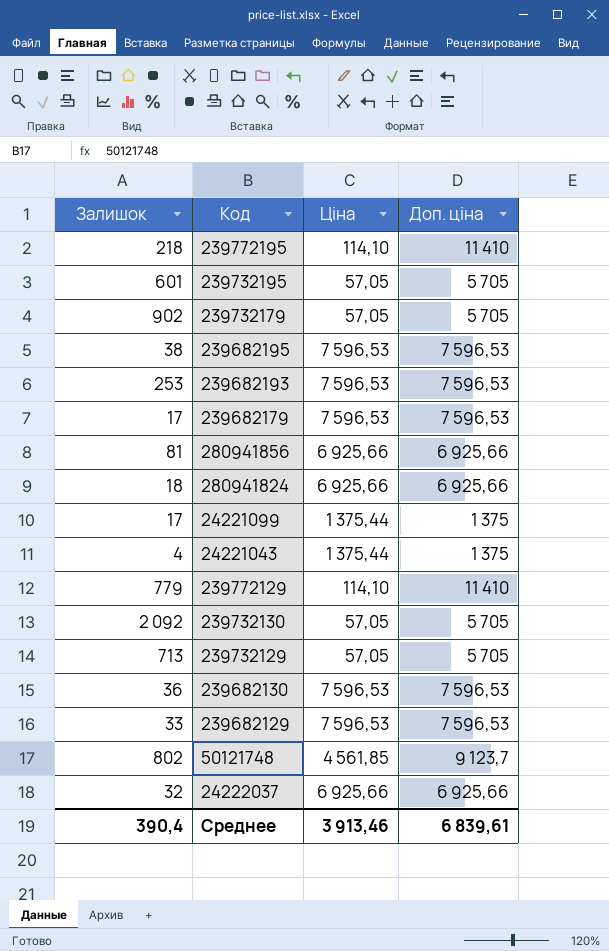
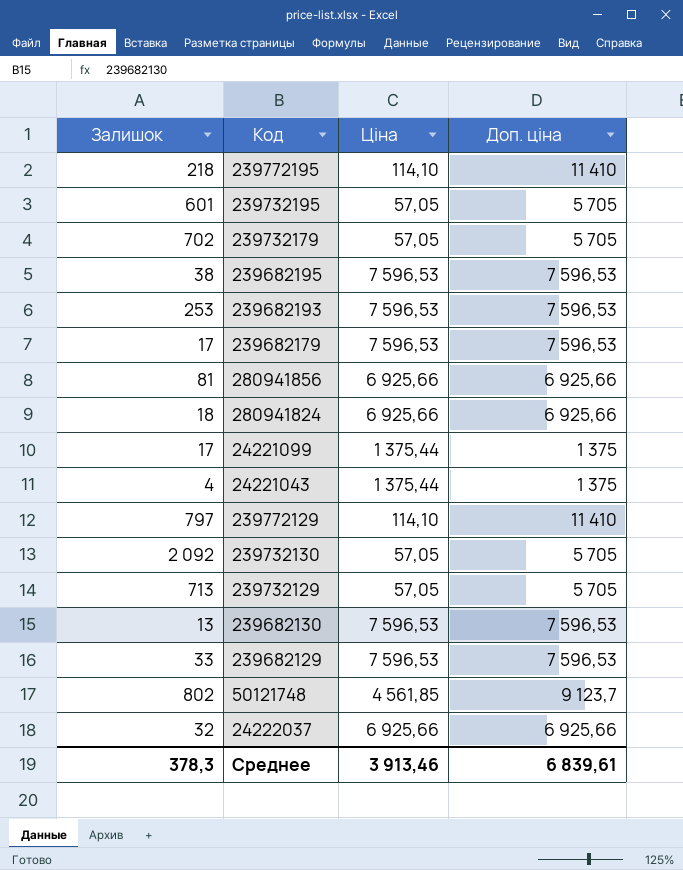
239732179 | Залишок: 902 -> 702
239772129 | Залишок: 779 -> 797
239682130 | Залишок: 36 -> 13
Среднее | Залишок: 390,4 -> 378,3

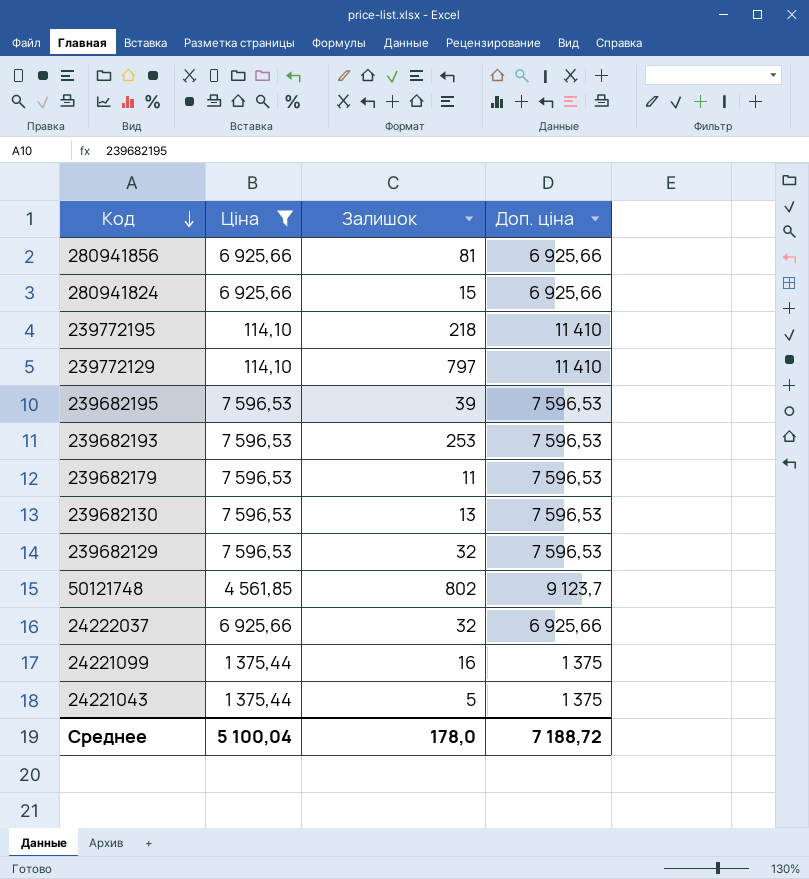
filter: none -> Ціна != 57,05
row order: none -> Код descending
column Залишок | position: 1 -> 3
280941824 | Залишок: 18 -> 15
239682195 | Залишок: 38 -> 39
239682179 | Залишок: 17 -> 11
239682129 | Залишок: 33 -> 32
24221099 | Залишок: 17 -> 16
24221043 | Залишок: 4 -> 5
Среднее | Ціна: 3 913,46 -> 5 100,04
Среднее | Залишок: 378,3 -> 178,0
Среднее | Доп. ціна: 6 839,61 -> 7 188,72

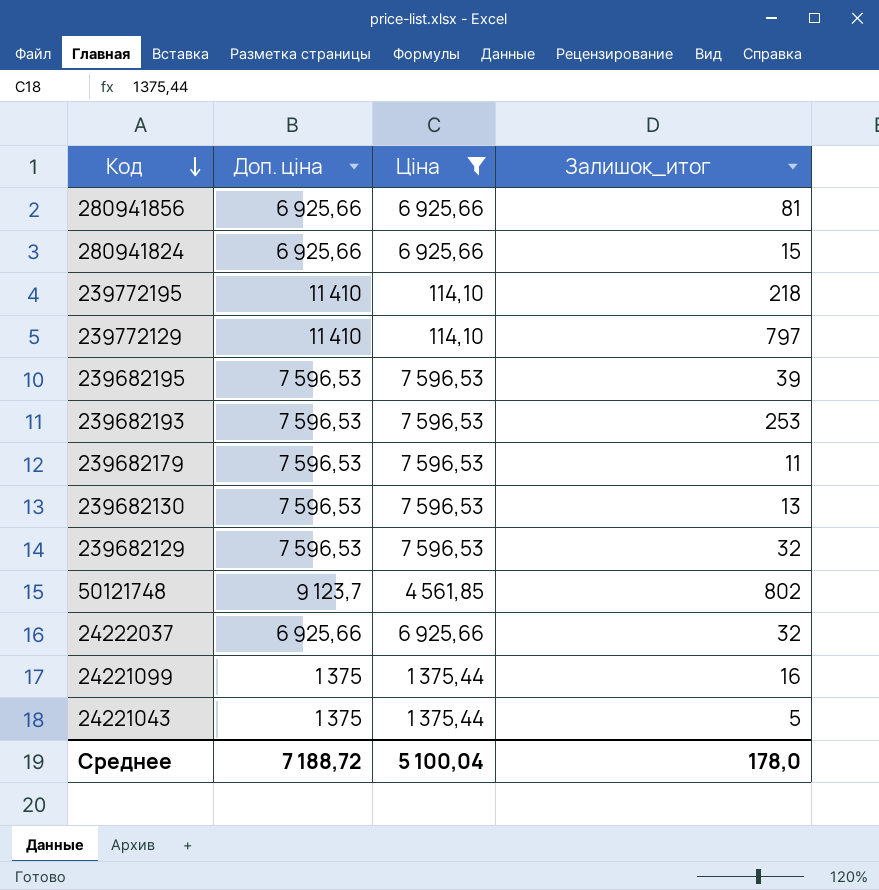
column Доп. ціна | position: 4 -> 2
column name: Залишок -> Залишок_итог

